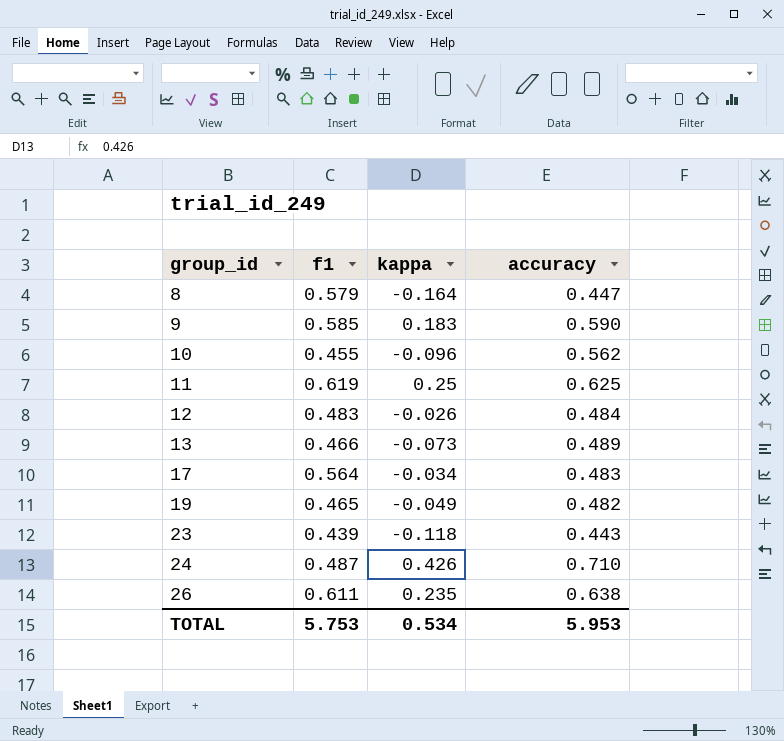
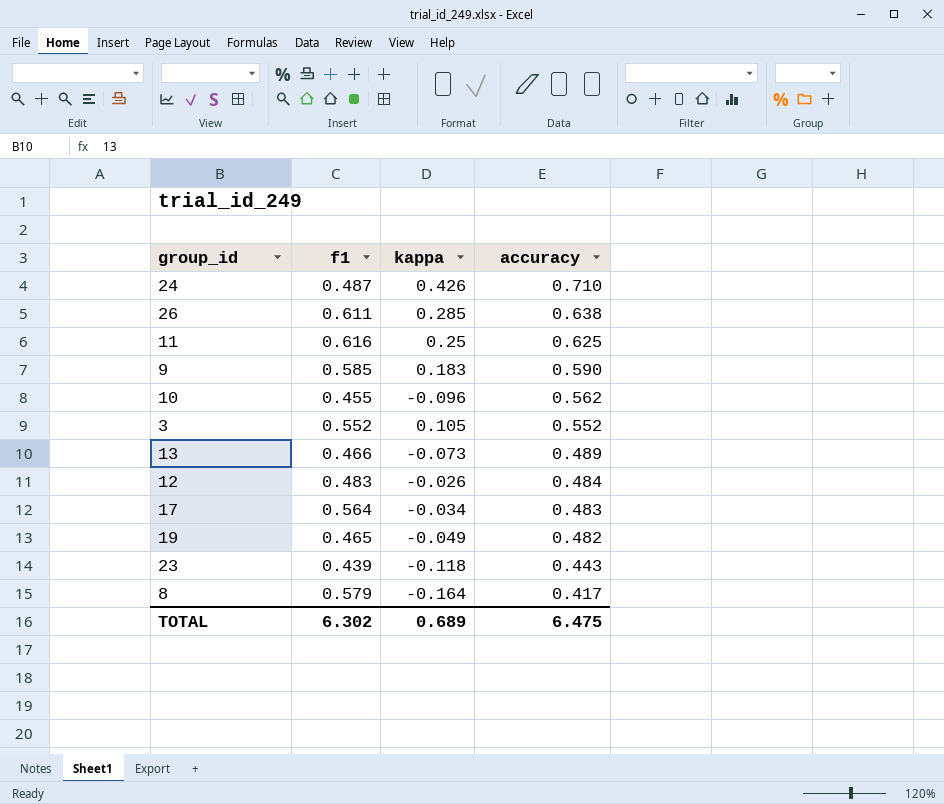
row order: group_id ascending -> accuracy descending
26 | kappa: 0.235 -> 0.285
11 | f1: 0.619 -> 0.616
row 3: none -> 0.552 | 0.105 | 0.552
8 | accuracy: 0.447 -> 0.417
TOTAL | f1: 5.753 -> 6.302
TOTAL | kappa: 0.534 -> 0.689
TOTAL | accuracy: 5.953 -> 6.475

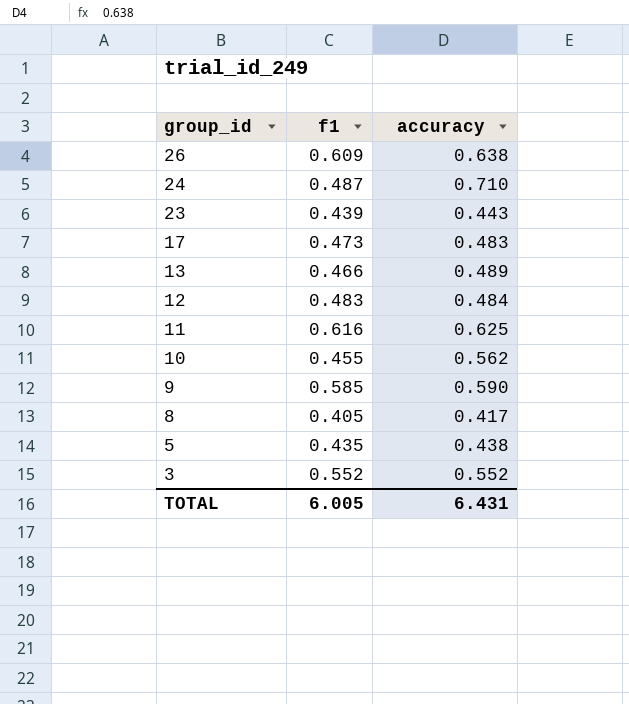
row order: accuracy descending -> group_id descending
column kappa | position: 3 -> none
row 19: 0.465 | -0.049 | 0.482 -> none
26 | f1: 0.611 -> 0.609
17 | f1: 0.564 -> 0.473
8 | f1: 0.579 -> 0.405
row 5: none -> 0.435 | 0.438
TOTAL | f1: 6.302 -> 6.005
TOTAL | accuracy: 6.475 -> 6.431

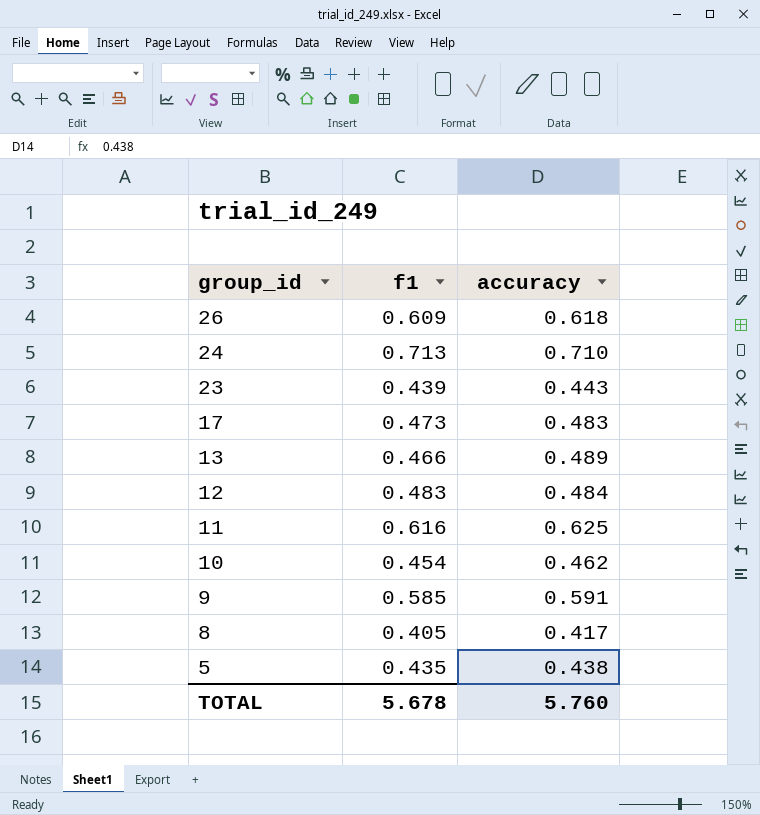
row 3: 0.552 | 0.552 -> none
26 | accuracy: 0.638 -> 0.618
24 | f1: 0.487 -> 0.713
10 | f1: 0.455 -> 0.454
10 | accuracy: 0.562 -> 0.462
9 | accuracy: 0.590 -> 0.591
TOTAL | f1: 6.005 -> 5.678
TOTAL | accuracy: 6.431 -> 5.760

